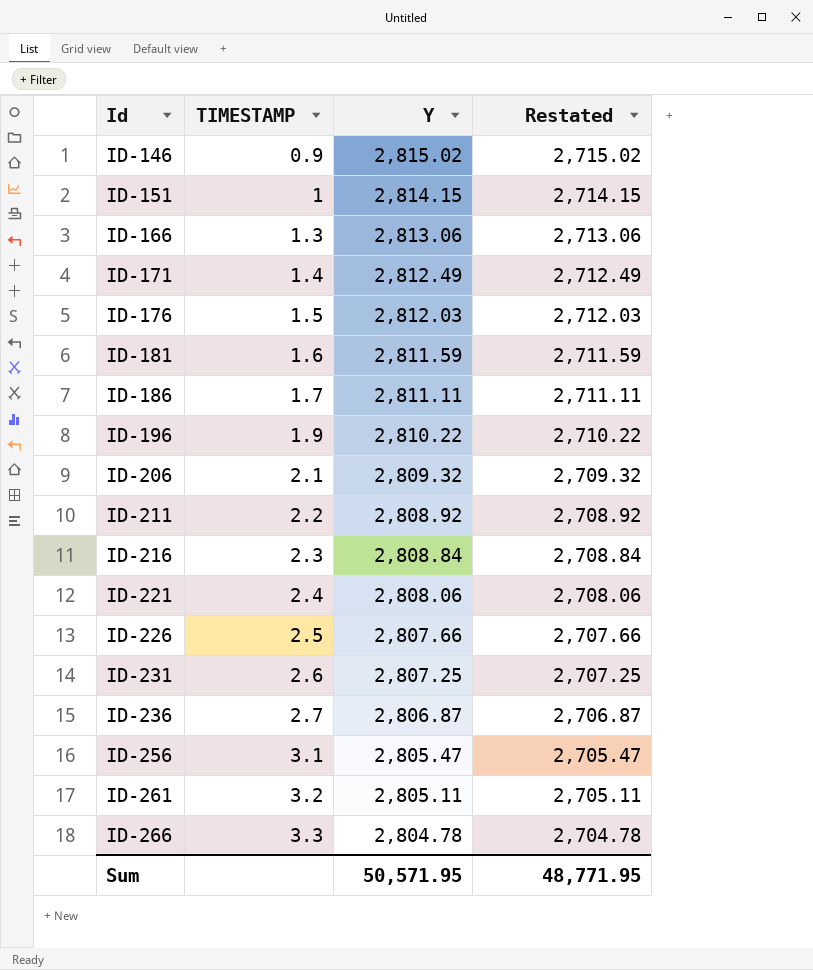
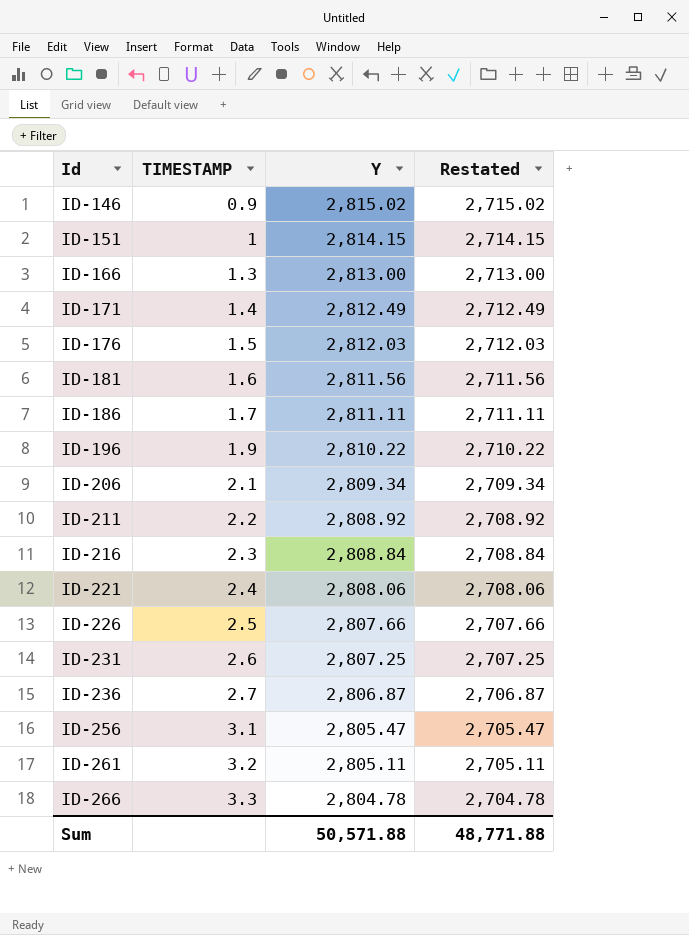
ID-166 | Y: 2,813.06 -> 2,813.00
ID-166 | Restated: 2,713.06 -> 2,713.00
ID-181 | Y: 2,811.59 -> 2,811.56
ID-181 | Restated: 2,711.59 -> 2,711.56
ID-206 | Y: 2,809.32 -> 2,809.34
ID-206 | Restated: 2,709.32 -> 2,709.34
Sum | Y: 50,571.95 -> 50,571.88
Sum | Restated: 48,771.95 -> 48,771.88

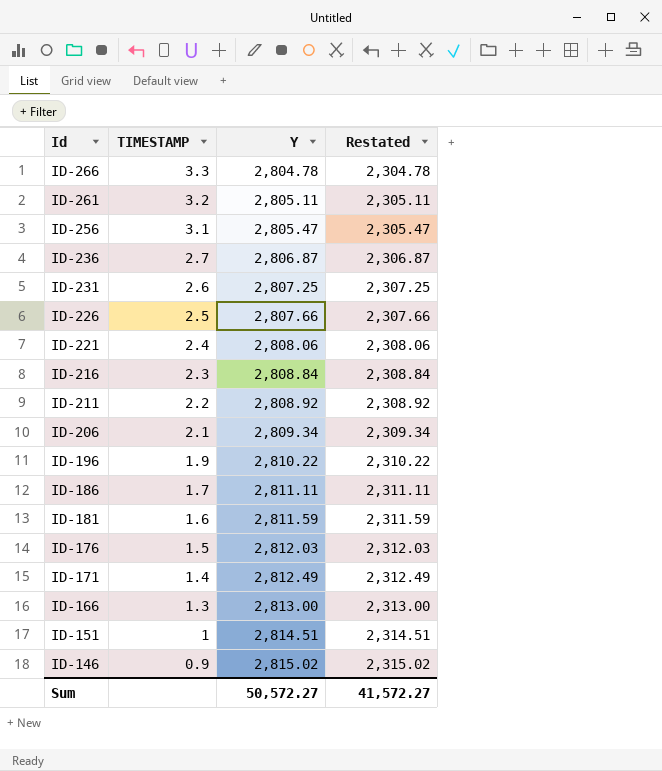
row order: Id ascending -> Id descending
column Restated | formula: [Y] - 100 -> [Y] - 500
ID-181 | Y: 2,811.56 -> 2,811.59
ID-151 | Y: 2,814.15 -> 2,814.51
Sum | Y: 50,571.88 -> 50,572.27
Sum | Restated: 48,771.88 -> 41,572.27

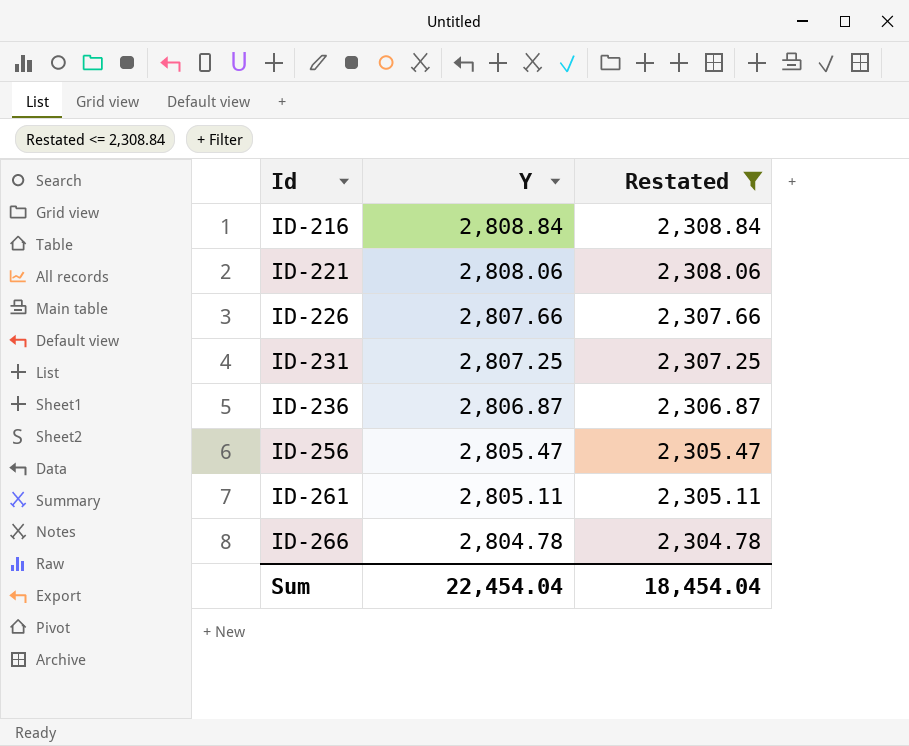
filter: none -> Restated <= 2,308.84
row order: Id descending -> Id ascending
column TIMESTAMP | position: 2 -> none
Sum | Y: 50,572.27 -> 22,454.04
Sum | Restated: 41,572.27 -> 18,454.04

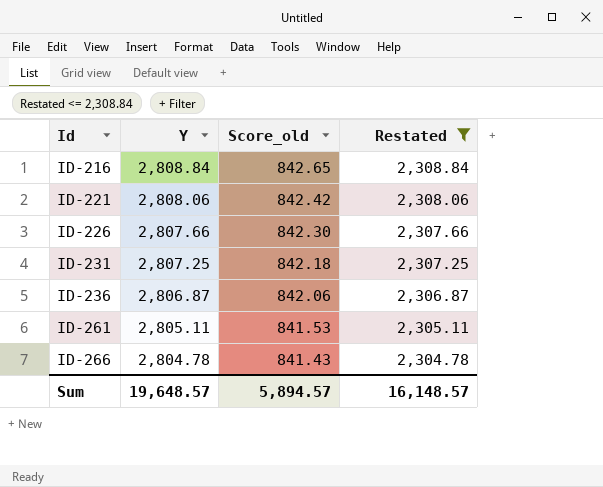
column Score_old | formula: none -> [Y] * 0.3
row ID-256: 2,805.47 | 2,305.47 -> none
Sum | Y: 22,454.04 -> 19,648.57
Sum | Restated: 18,454.04 -> 16,148.57

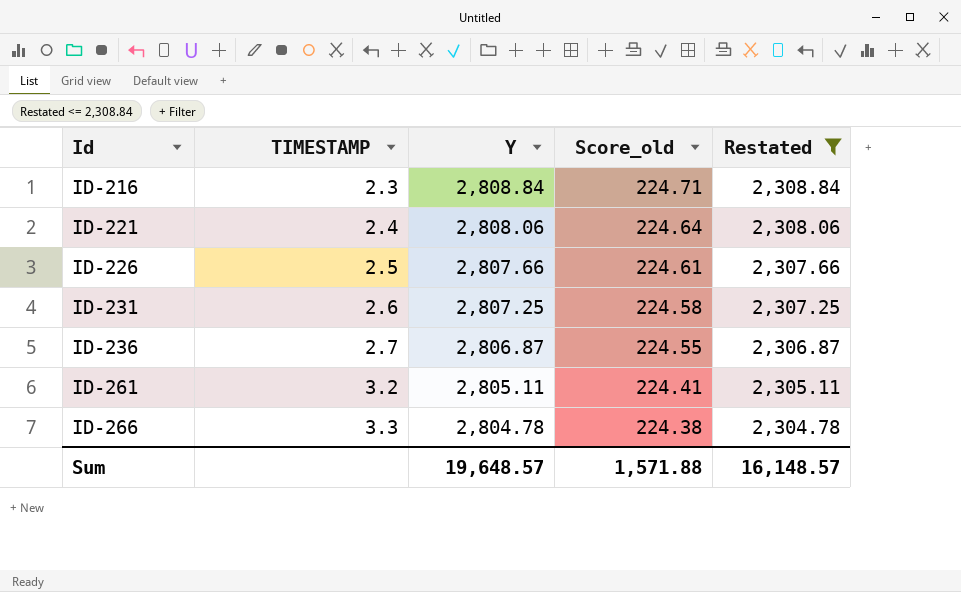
column TIMESTAMP | position: none -> 2
column Score_old | formula: [Y] * 0.3 -> [Y] * 0.08
Sum | Score_old: 5,894.57 -> 1,571.88

